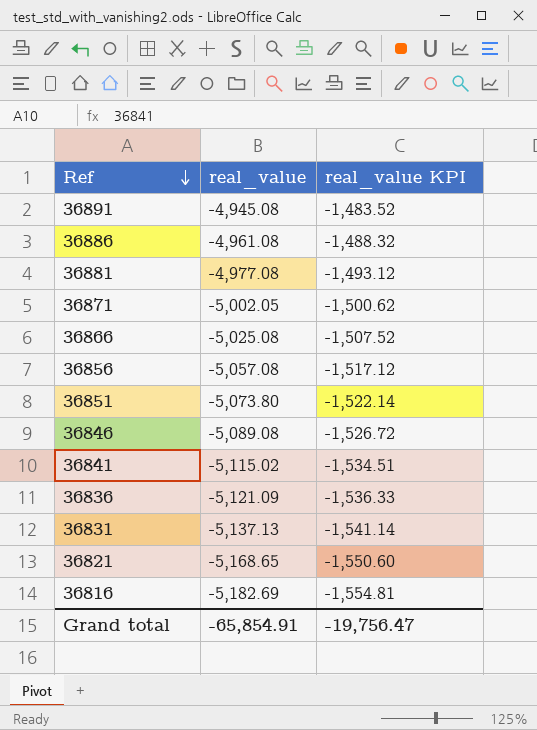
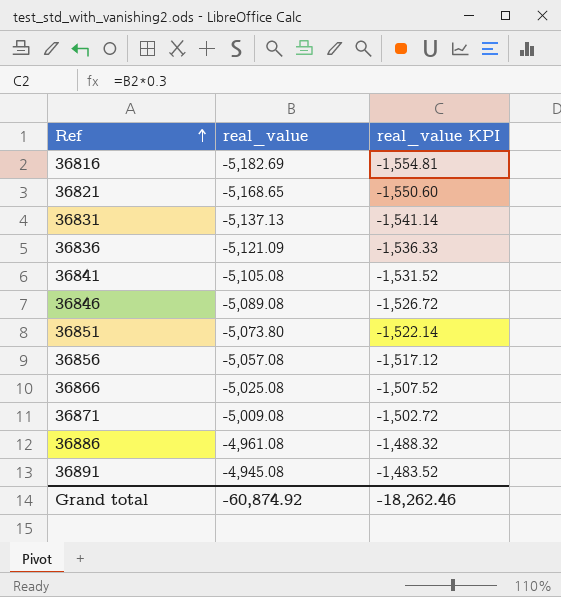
row order: Ref descending -> Ref ascending
row 36881: -4,977.08 | -1,493.12 -> none
36841 | real_value: -5,115.02 -> -5,105.08
36841 | real_value KPI: -1,534.51 -> -1,531.52
36871 | real_value: -5,002.05 -> -5,009.08
36871 | real_value KPI: -1,500.62 -> -1,502.72
Grand total | real_value: -65,854.91 -> -60,874.92
Grand total | real_value KPI: -19,756.47 -> -18,262.46

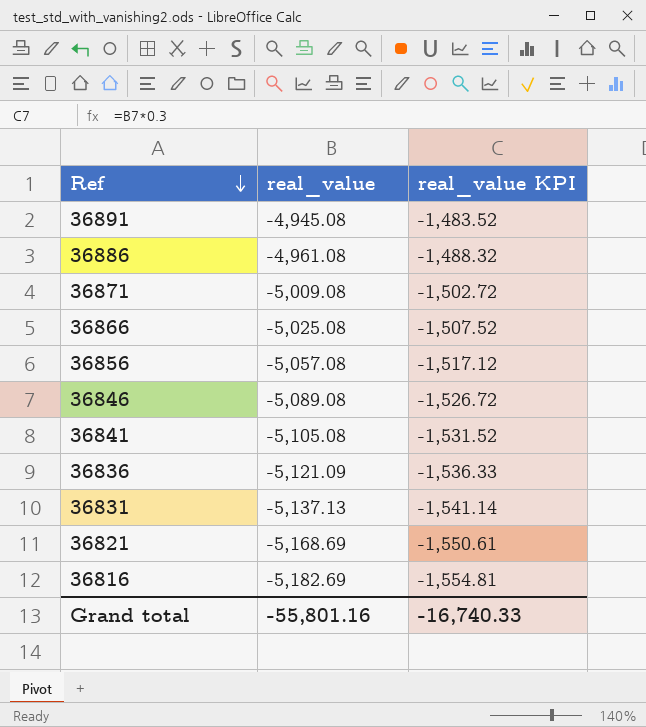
row order: Ref ascending -> Ref descending
row 36851: -5,073.80 | -1,522.14 -> none
36821 | real_value: -5,168.65 -> -5,168.69
36821 | real_value KPI: -1,550.60 -> -1,550.61
Grand total | real_value: -60,874.92 -> -55,801.16
Grand total | real_value KPI: -18,262.46 -> -16,740.33

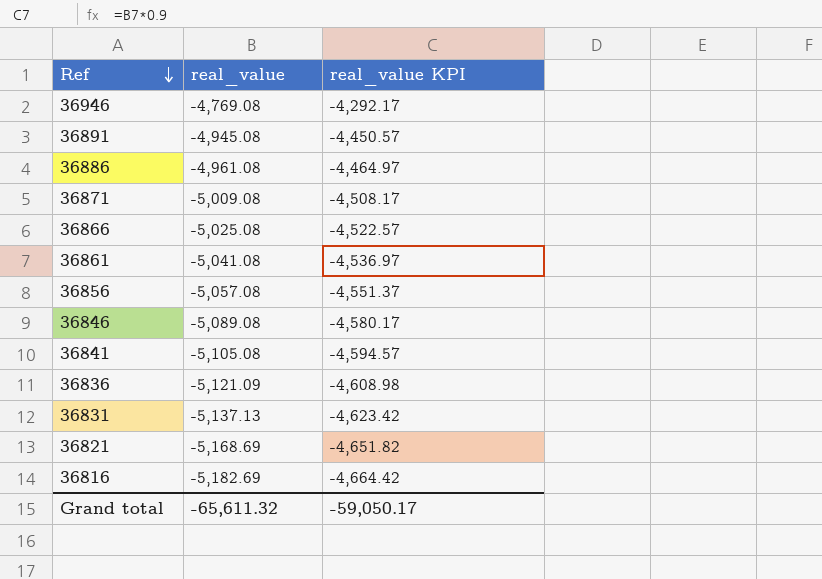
column real_value KPI | formula: [real_value] * 0.3 -> [real_value] * 0.9
row 36946: none -> -4,769.08 | -4,292.17
row 36861: none -> -5,041.08 | -4,536.97
Grand total | real_value: -55,801.16 -> -65,611.32
Grand total | real_value KPI: -16,740.33 -> -59,050.17

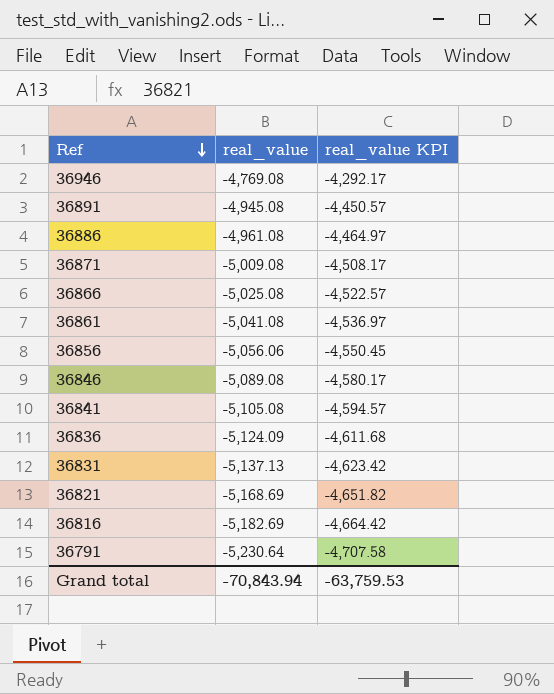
36856 | real_value: -5,057.08 -> -5,056.06
36856 | real_value KPI: -4,551.37 -> -4,550.45
36836 | real_value: -5,121.09 -> -5,124.09
36836 | real_value KPI: -4,608.98 -> -4,611.68
row 36791: none -> -5,230.64 | -4,707.58
Grand total | real_value: -65,611.32 -> -70,843.94
Grand total | real_value KPI: -59,050.17 -> -63,759.53

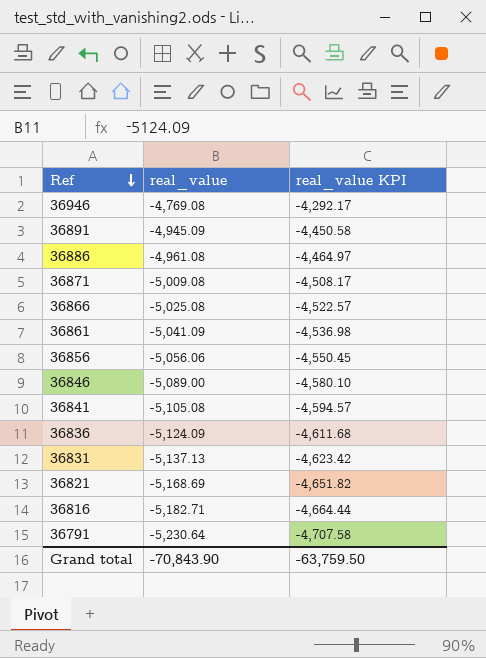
36891 | real_value: -4,945.08 -> -4,945.09
36891 | real_value KPI: -4,450.57 -> -4,450.58
36861 | real_value: -5,041.08 -> -5,041.09
36861 | real_value KPI: -4,536.97 -> -4,536.98
36846 | real_value: -5,089.08 -> -5,089.00
36846 | real_value KPI: -4,580.17 -> -4,580.10
36816 | real_value: -5,182.69 -> -5,182.71
36816 | real_value KPI: -4,664.42 -> -4,664.44
Grand total | real_value: -70,843.94 -> -70,843.90
Grand total | real_value KPI: -63,759.53 -> -63,759.50

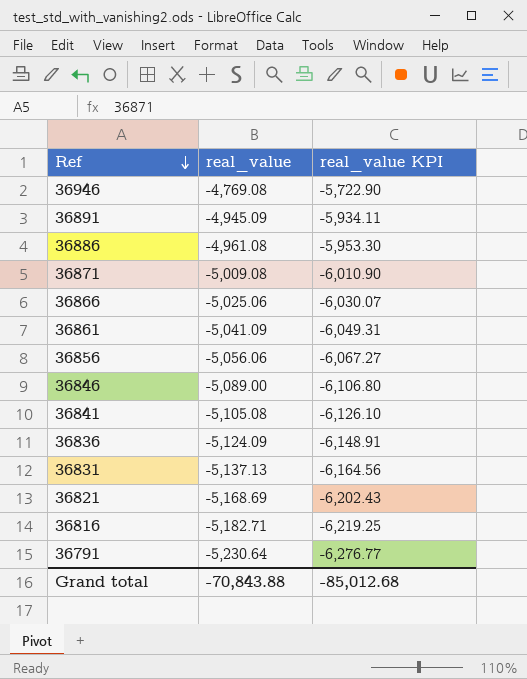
column real_value KPI | formula: [real_value] * 0.9 -> [real_value] * 1.2
36866 | real_value: -5,025.08 -> -5,025.06
Grand total | real_value: -70,843.90 -> -70,843.88
Grand total | real_value KPI: -63,759.50 -> -85,012.68

